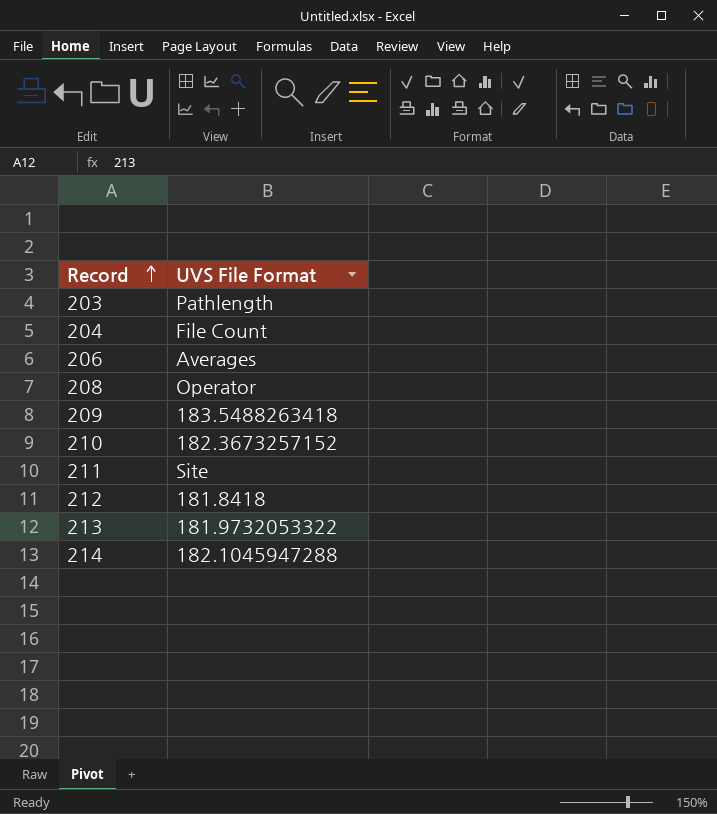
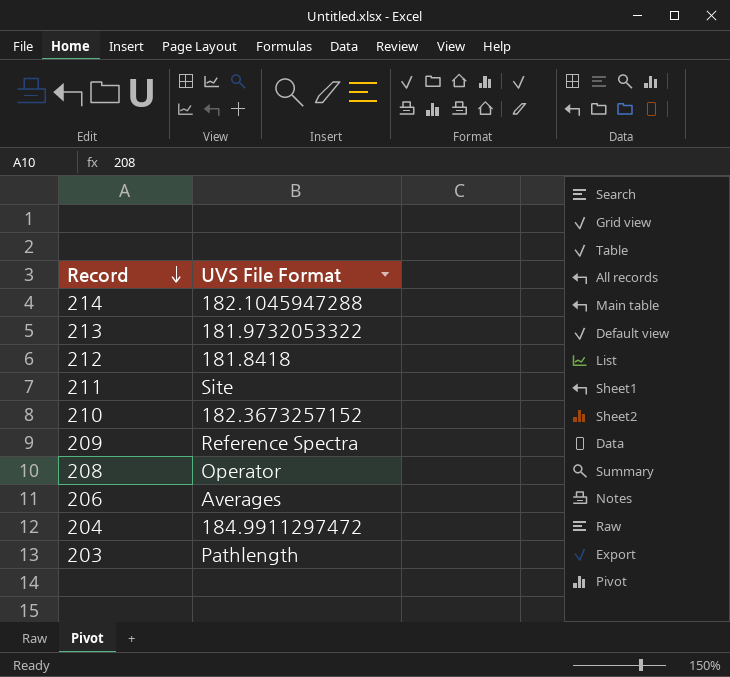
row order: Record ascending -> Record descending
209 | UVS File Format: 183.5488263418 -> Reference Spectra
204 | UVS File Format: File Count -> 184.9911297472

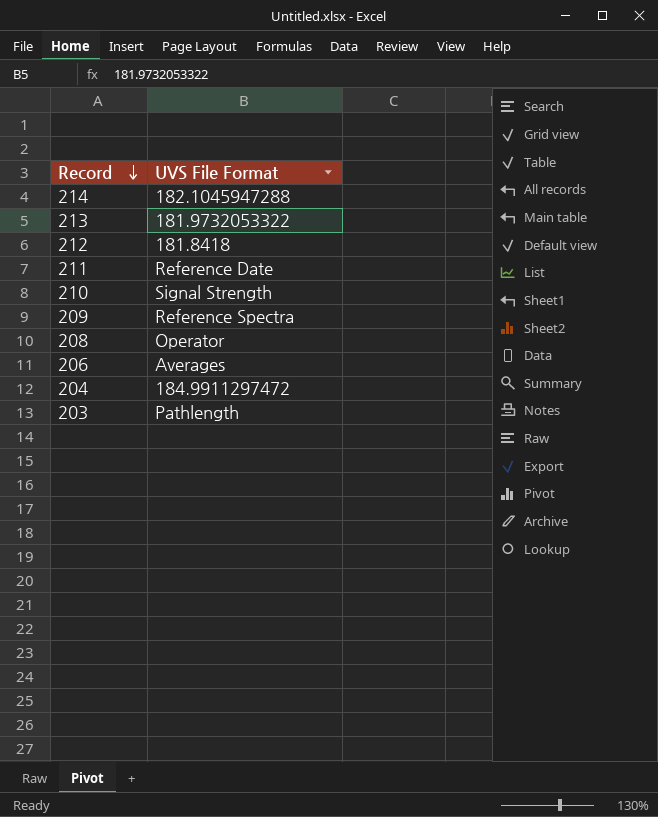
211 | UVS File Format: Site -> Reference Date
210 | UVS File Format: 182.3673257152 -> Signal Strength

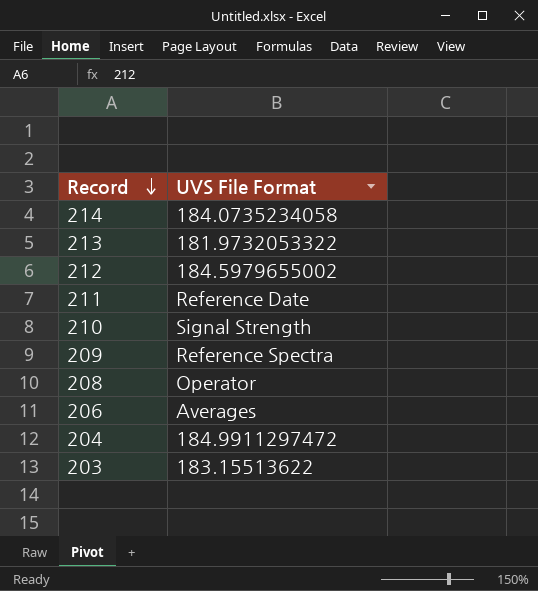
214 | UVS File Format: 182.1045947288 -> 184.0735234058
212 | UVS File Format: 181.8418 -> 184.5979655002
203 | UVS File Format: Pathlength -> 183.15513622

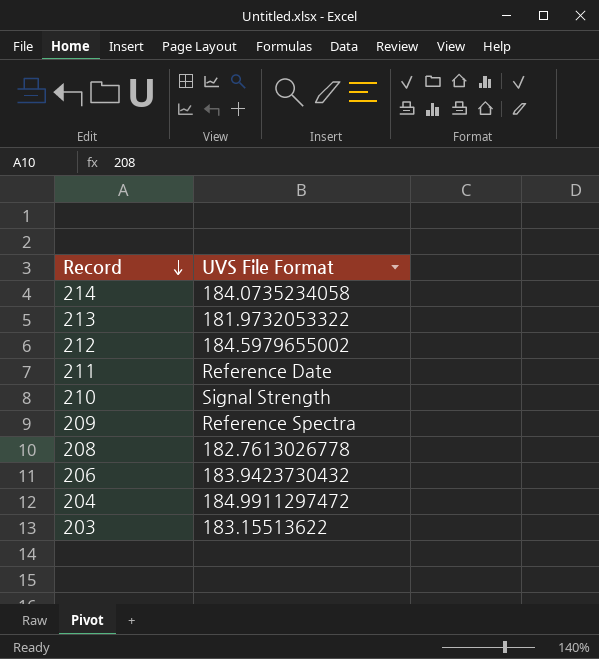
208 | UVS File Format: Operator -> 182.7613026778
206 | UVS File Format: Averages -> 183.9423730432

